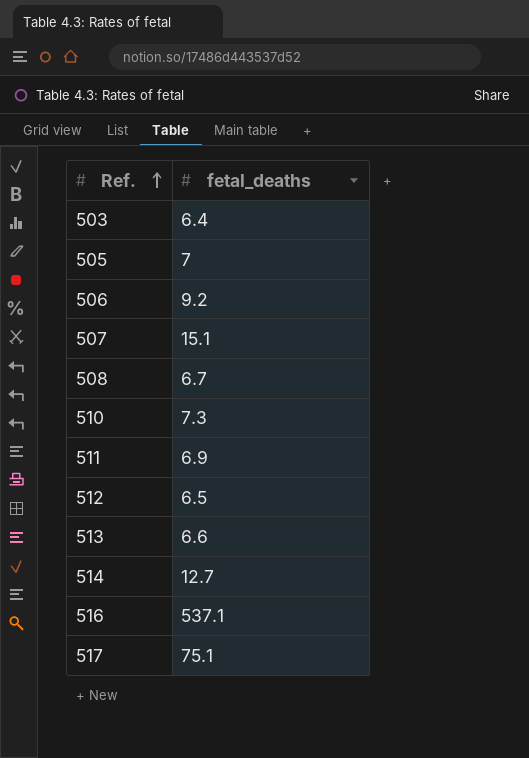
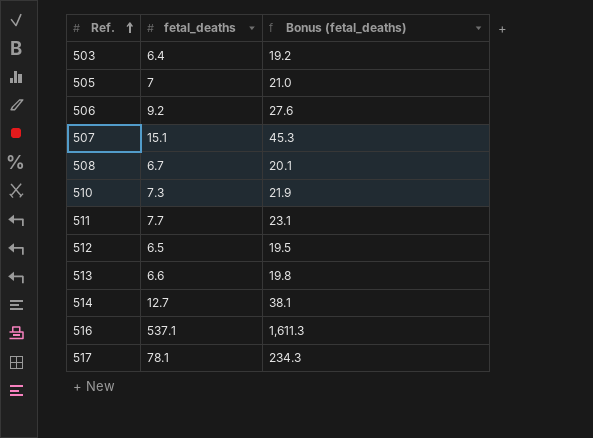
column Bonus (fetal_deaths) | formula: none -> [fetal_deaths] * 3
511 | fetal_deaths: 6.9 -> 7.7
517 | fetal_deaths: 75.1 -> 78.1

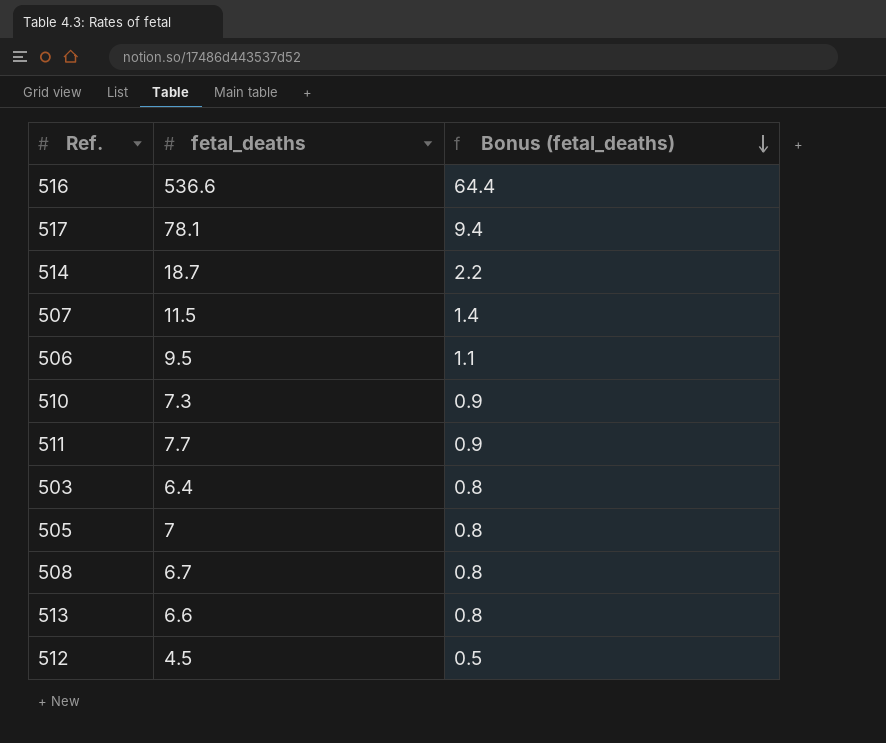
row order: Ref. ascending -> Bonus (fetal_deaths) descending
column Bonus (fetal_deaths) | formula: [fetal_deaths] * 3 -> [fetal_deaths] * 0.12
516 | fetal_deaths: 537.1 -> 536.6
514 | fetal_deaths: 12.7 -> 18.7
507 | fetal_deaths: 15.1 -> 11.5
506 | fetal_deaths: 9.2 -> 9.5
512 | fetal_deaths: 6.5 -> 4.5

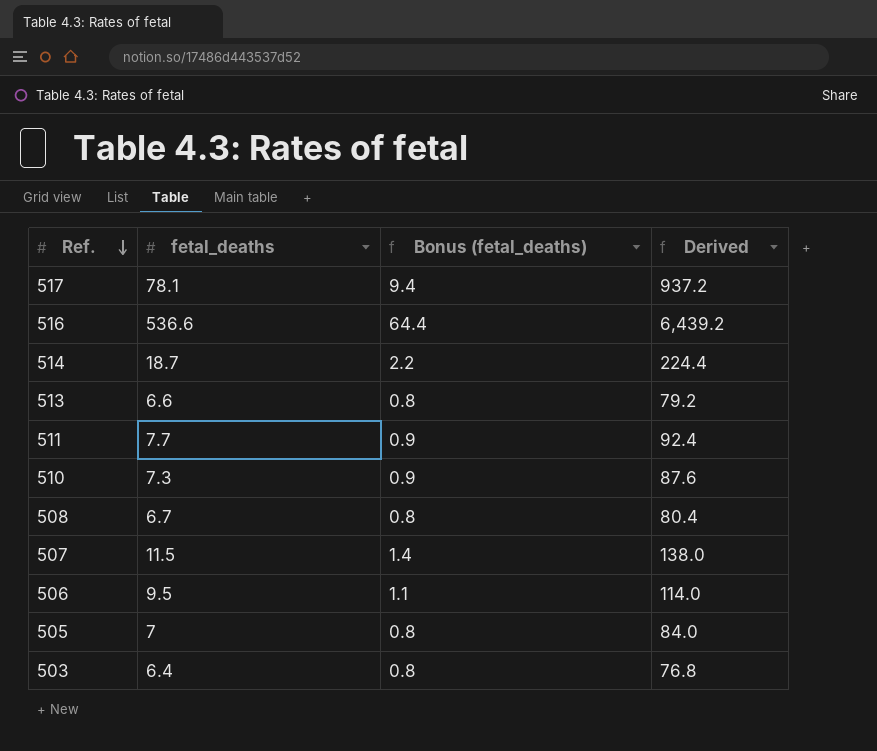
row order: Bonus (fetal_deaths) descending -> Ref. descending
column Derived | formula: none -> [fetal_deaths] * 12
row 512: 4.5 | 0.5 -> none

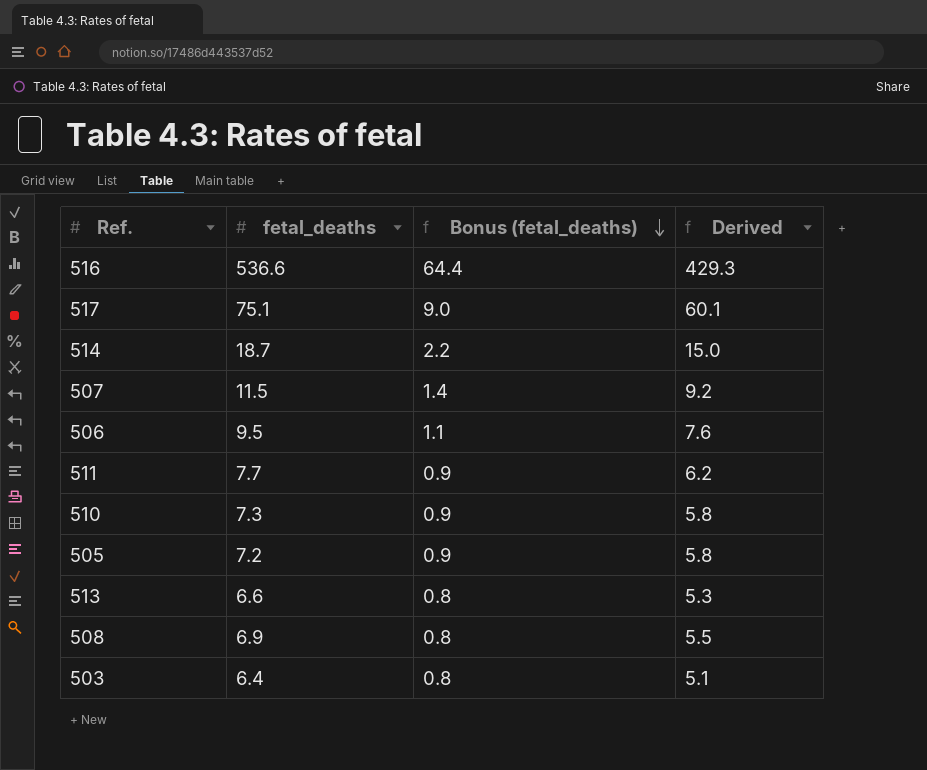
row order: Ref. descending -> Bonus (fetal_deaths) descending
column Derived | formula: [fetal_deaths] * 12 -> [fetal_deaths] * 0.8
517 | fetal_deaths: 78.1 -> 75.1
517 | Bonus (fetal_deaths): 9.4 -> 9.0
505 | fetal_deaths: 7 -> 7.2
505 | Bonus (fetal_deaths): 0.8 -> 0.9
508 | fetal_deaths: 6.7 -> 6.9

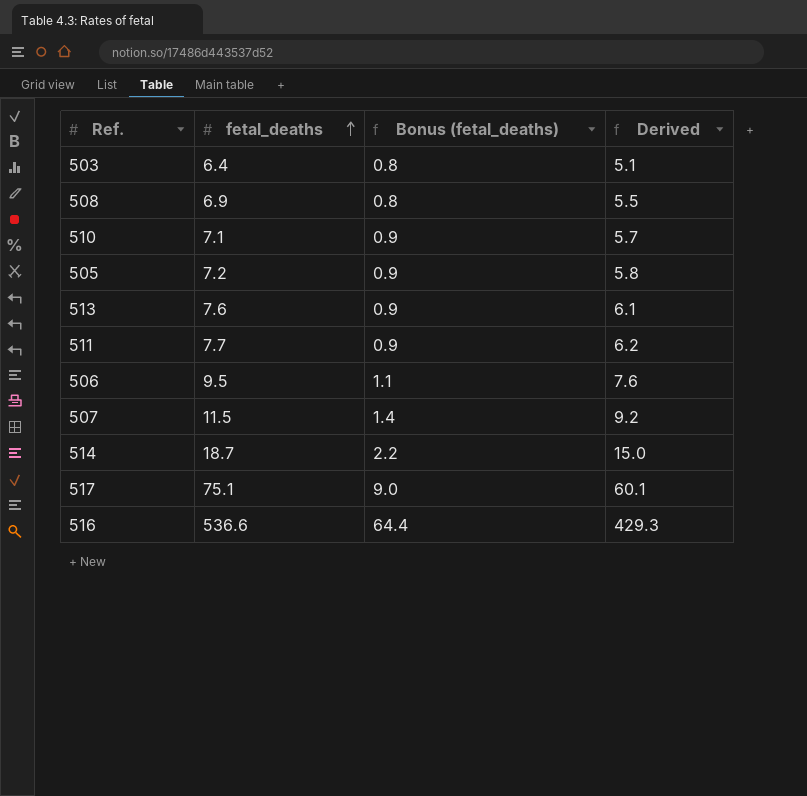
row order: Bonus (fetal_deaths) descending -> fetal_deaths ascending
510 | fetal_deaths: 7.3 -> 7.1
510 | Derived: 5.8 -> 5.7
513 | fetal_deaths: 6.6 -> 7.6
513 | Bonus (fetal_deaths): 0.8 -> 0.9
513 | Derived: 5.3 -> 6.1

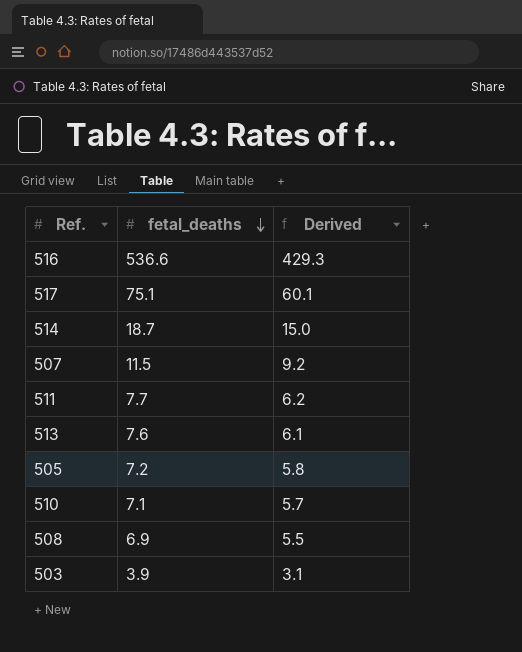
row order: fetal_deaths ascending -> fetal_deaths descending
column Bonus (fetal_deaths) | formula: [fetal_deaths] * 0.12 -> none
row 506: 9.5 | 1.1 | 7.6 -> none
503 | fetal_deaths: 6.4 -> 3.9
503 | Derived: 5.1 -> 3.1

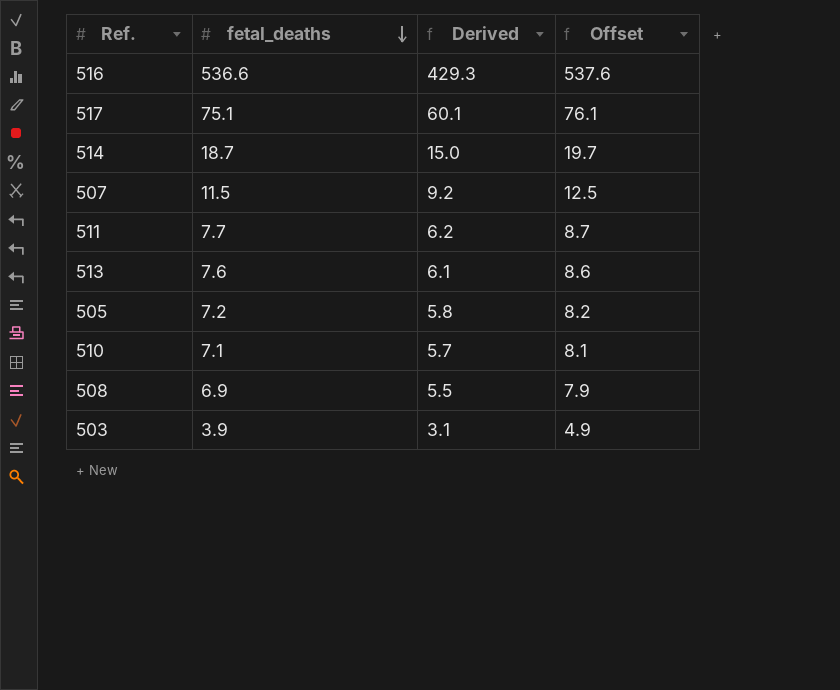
column Offset | formula: none -> [fetal_deaths] + 1

